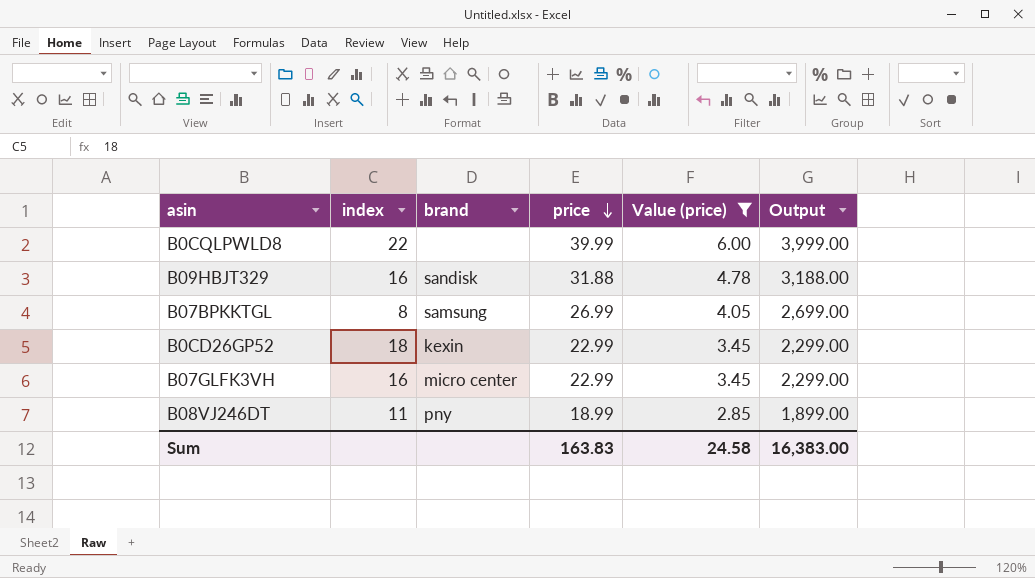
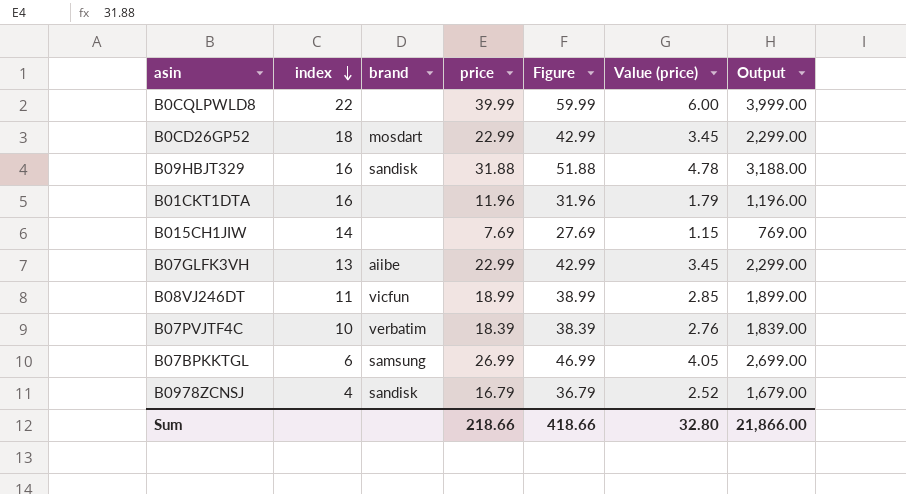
filter: Value (price) >= 2.85 -> none
row order: price descending -> index descending
column Figure | formula: none -> [price] + 20
B0CD26GP52 | brand: kexin -> mosdart
B07GLFK3VH | index: 16 -> 13
B07GLFK3VH | brand: micro center -> aiibe
B08VJ246DT | brand: pny -> vicfun
B07BPKKTGL | index: 8 -> 6
Sum | price: 163.83 -> 218.66
Sum | Value (price): 24.58 -> 32.80
Sum | Output: 16,383.00 -> 21,866.00

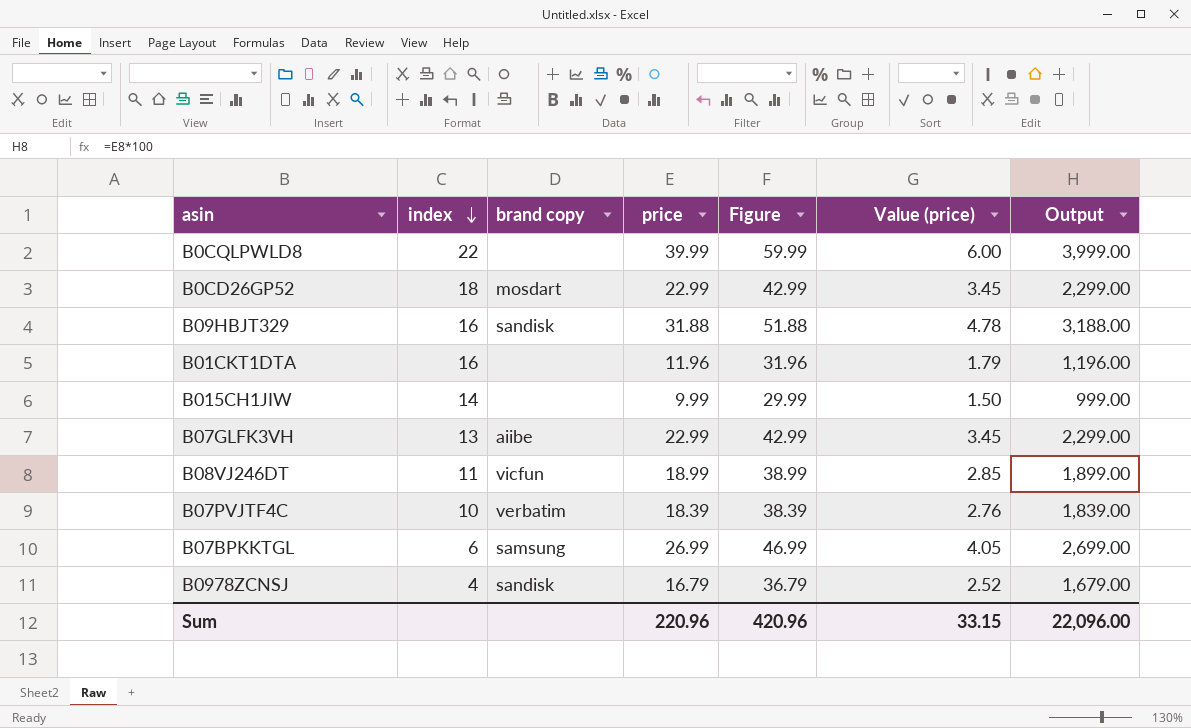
column name: brand -> brand copy
B015CH1JIW | price: 7.69 -> 9.99
B015CH1JIW | Figure: 27.69 -> 29.99
B015CH1JIW | Value (price): 1.15 -> 1.50
B015CH1JIW | Output: 769.00 -> 999.00
Sum | price: 218.66 -> 220.96
Sum | Figure: 418.66 -> 420.96
Sum | Value (price): 32.80 -> 33.15
Sum | Output: 21,866.00 -> 22,096.00

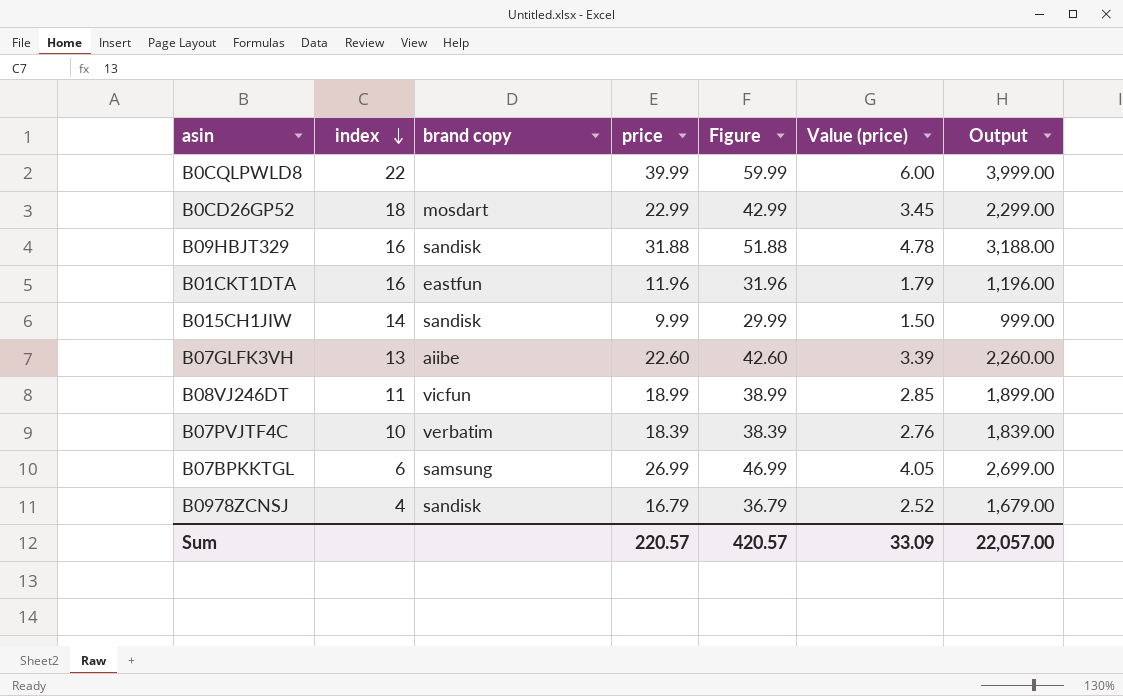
B01CKT1DTA | brand copy: none -> eastfun
B015CH1JIW | brand copy: none -> sandisk
B07GLFK3VH | price: 22.99 -> 22.60
B07GLFK3VH | Figure: 42.99 -> 42.60
B07GLFK3VH | Value (price): 3.45 -> 3.39
B07GLFK3VH | Output: 2,299.00 -> 2,260.00
Sum | price: 220.96 -> 220.57
Sum | Figure: 420.96 -> 420.57
Sum | Value (price): 33.15 -> 33.09
Sum | Output: 22,096.00 -> 22,057.00

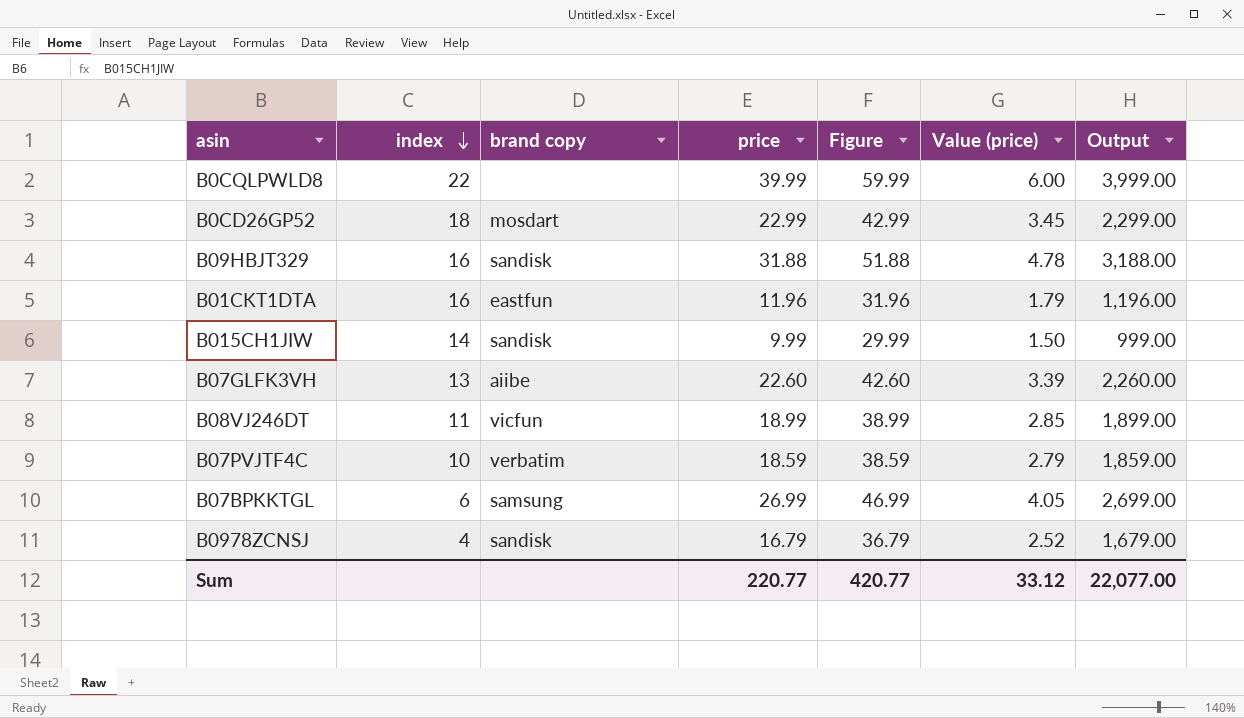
B07PVJTF4C | price: 18.39 -> 18.59
B07PVJTF4C | Figure: 38.39 -> 38.59
B07PVJTF4C | Value (price): 2.76 -> 2.79
B07PVJTF4C | Output: 1,839.00 -> 1,859.00
Sum | price: 220.57 -> 220.77
Sum | Figure: 420.57 -> 420.77
Sum | Value (price): 33.09 -> 33.12
Sum | Output: 22,057.00 -> 22,077.00

